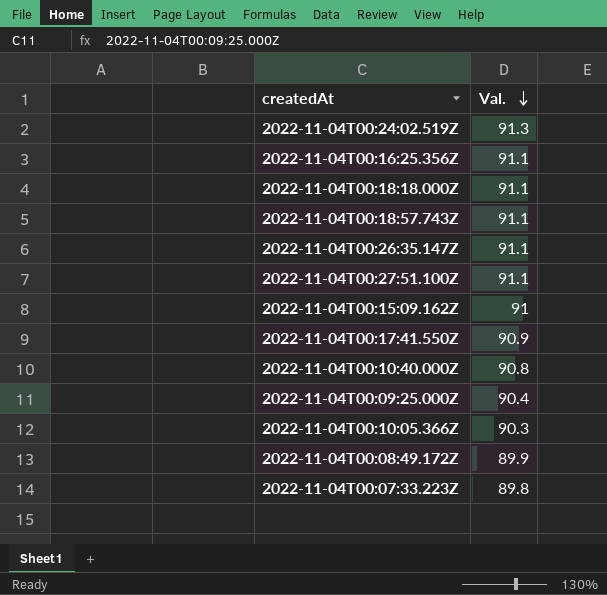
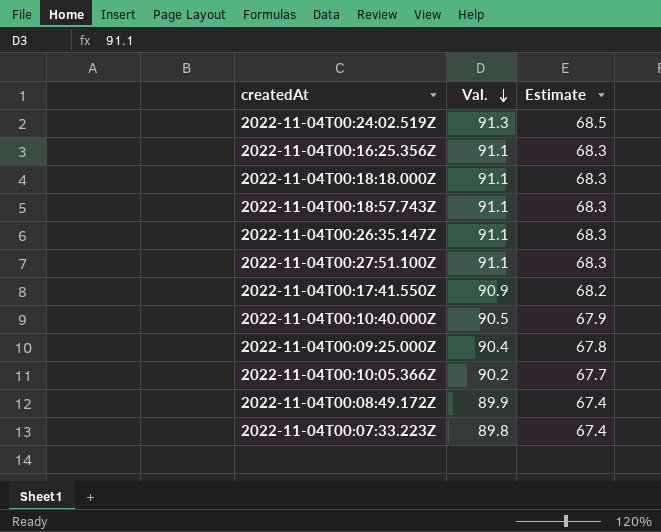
column Estimate | formula: none -> [Val.] * 0.75
row 2022-11-04T00:15:09.162Z: 91 -> none
2022-11-04T00:10:40.000Z | Val.: 90.8 -> 90.5
2022-11-04T00:10:05.366Z | Val.: 90.3 -> 90.2

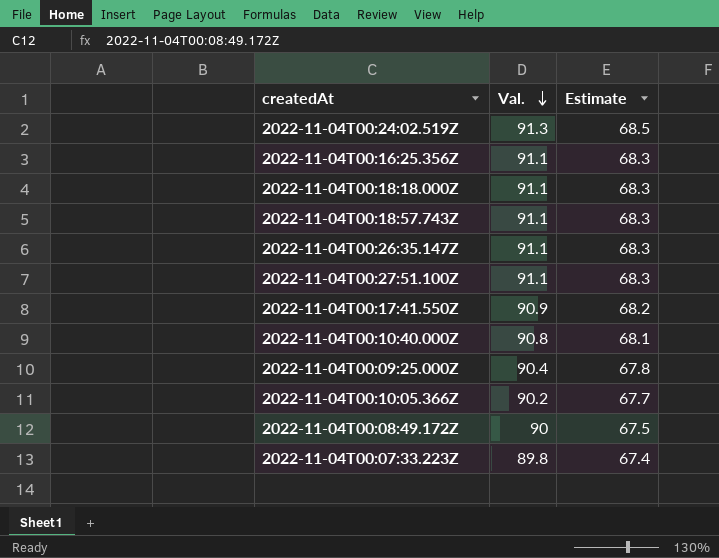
2022-11-04T00:10:40.000Z | Val.: 90.5 -> 90.8
2022-11-04T00:10:40.000Z | Estimate: 67.9 -> 68.1
2022-11-04T00:08:49.172Z | Val.: 89.9 -> 90
2022-11-04T00:08:49.172Z | Estimate: 67.4 -> 67.5

